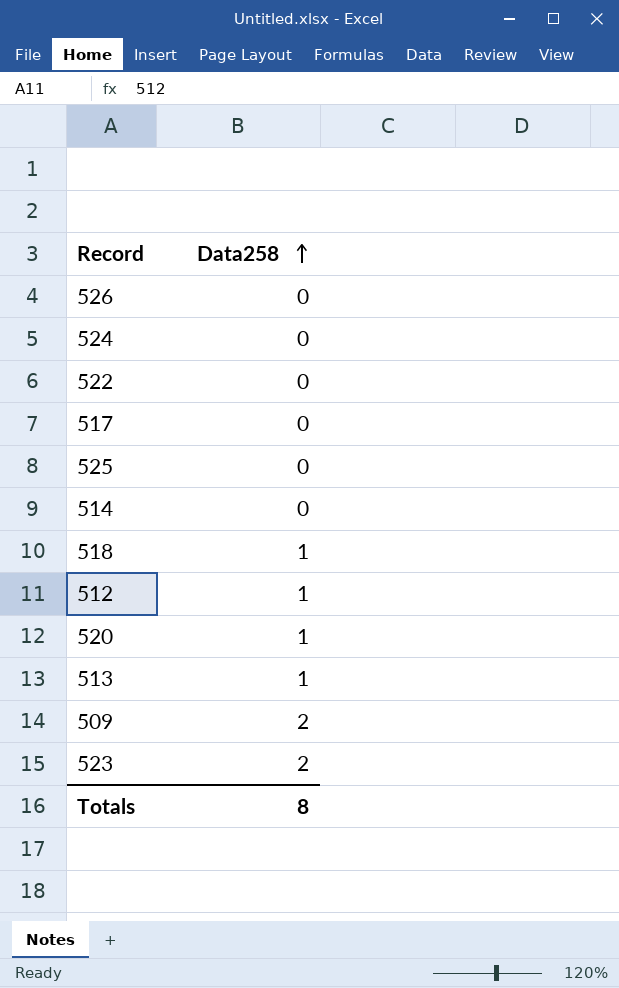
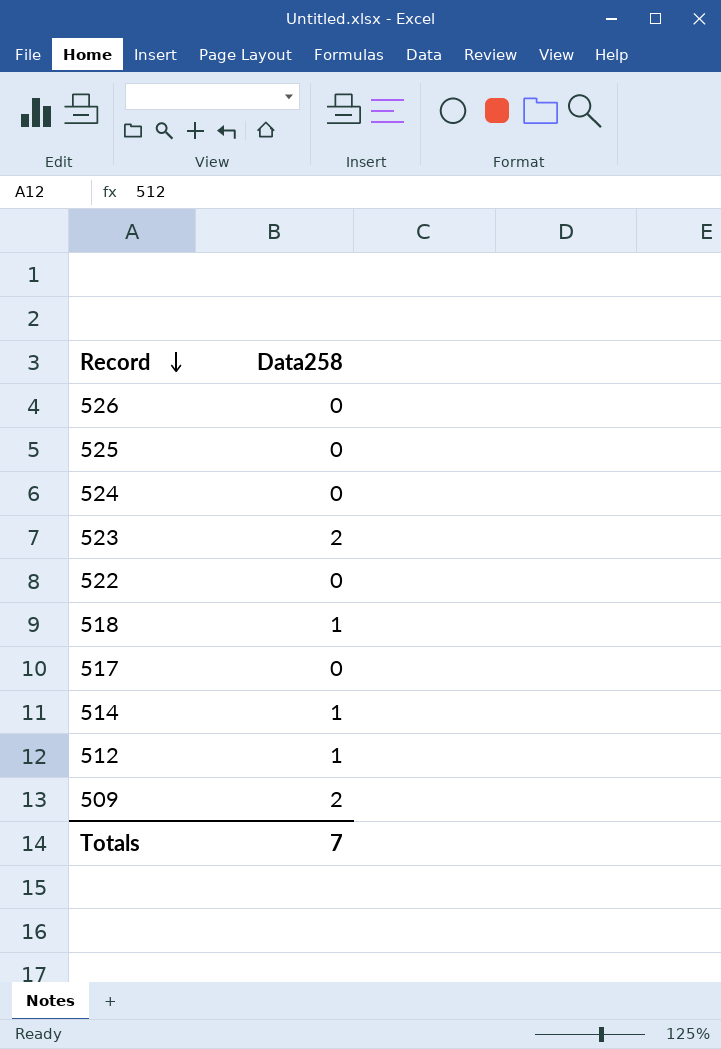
row order: Data258 ascending -> Record descending
row 520: 1 -> none
row 513: 1 -> none
514 | Data258: 0 -> 1
Totals | Data258: 8 -> 7

